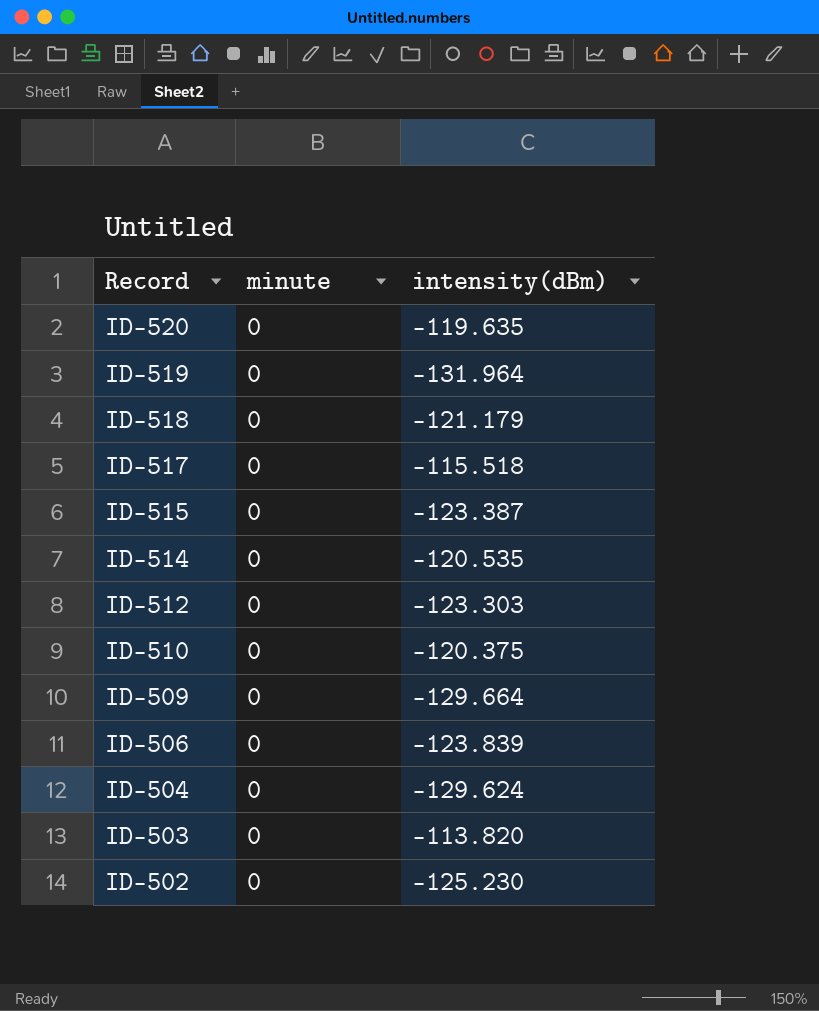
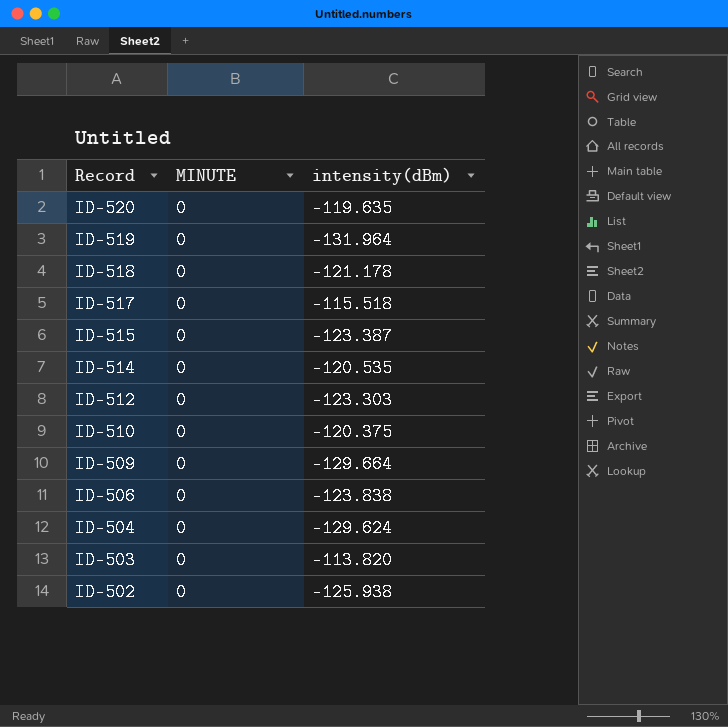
column name: minute -> MINUTE
ID-518 | intensity(dBm): -121.179 -> -121.178
ID-506 | intensity(dBm): -123.839 -> -123.838
ID-502 | intensity(dBm): -125.230 -> -125.938

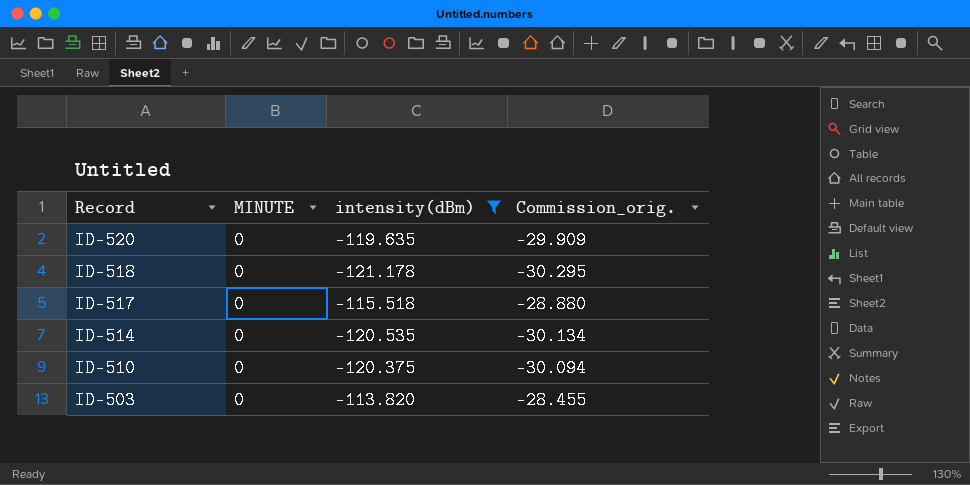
filter: none -> intensity(dBm) >= -121.178
column Commission_orig. | formula: none -> [intensity(dBm)] * 0.25

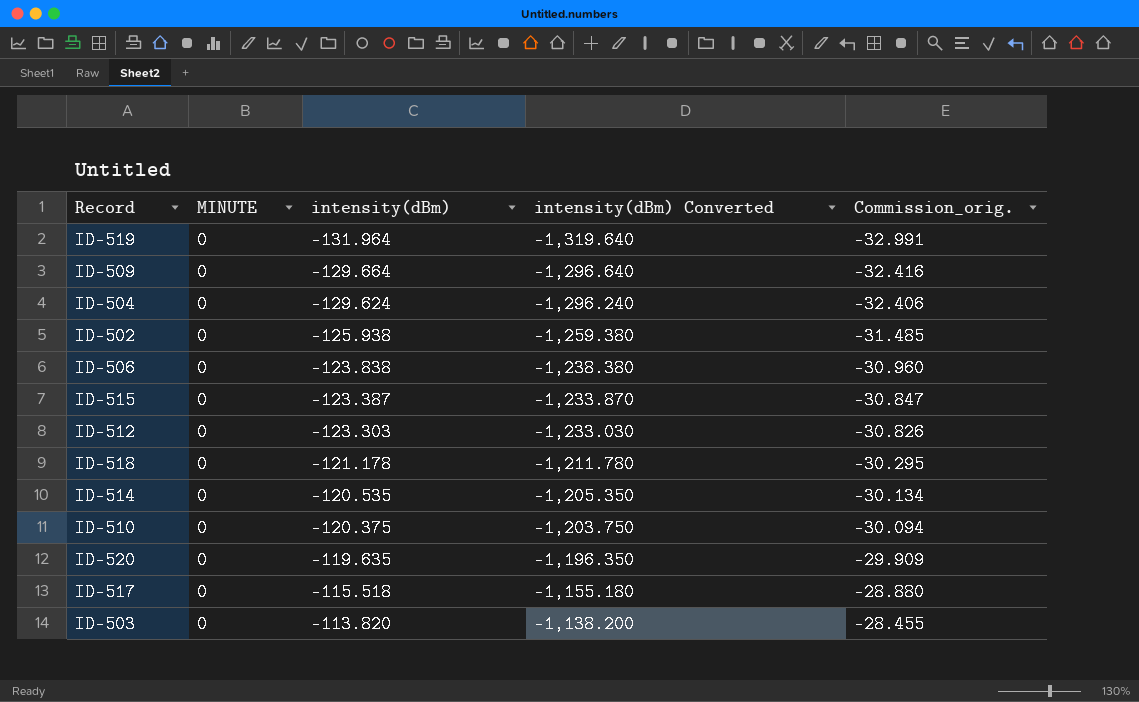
filter: intensity(dBm) >= -121.178 -> none
row order: Record descending -> intensity(dBm) ascending
column intensity(dBm) Converted | formula: none -> [intensity(dBm)] * 10

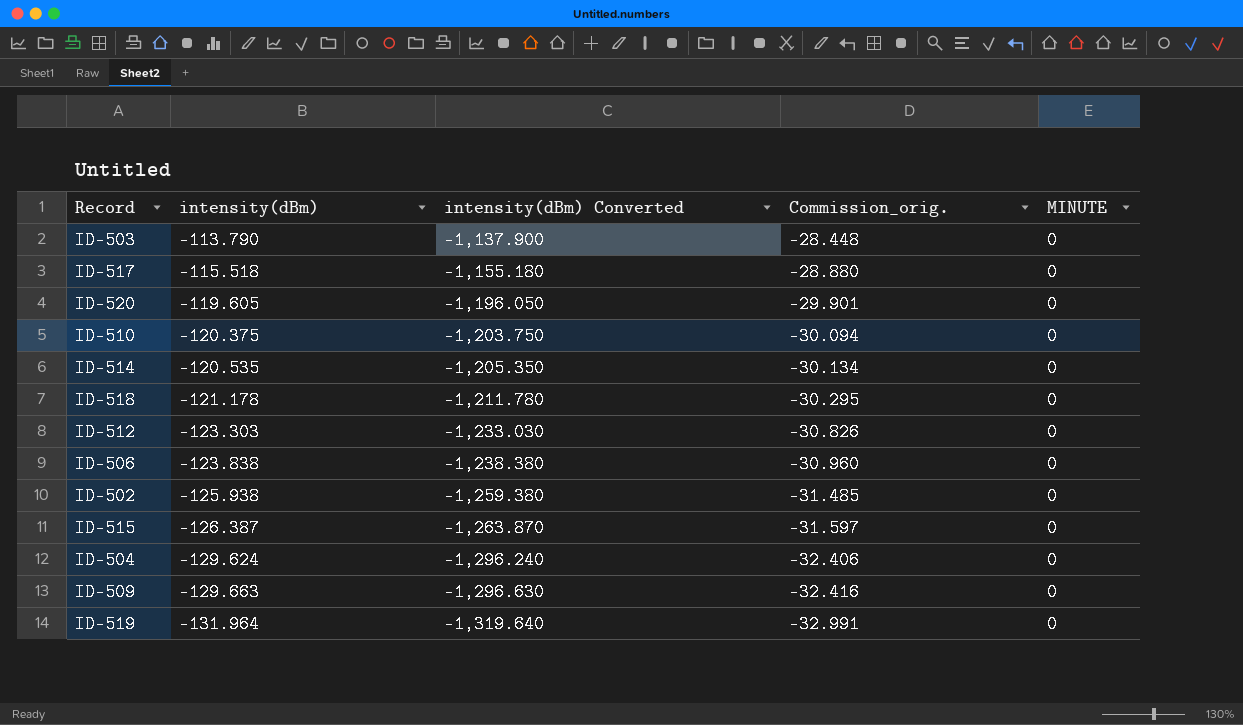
row order: intensity(dBm) ascending -> intensity(dBm) descending
column MINUTE | position: 2 -> 5
ID-503 | intensity(dBm): -113.820 -> -113.790
ID-503 | intensity(dBm) Converted: -1,138.200 -> -1,137.900
ID-503 | Commission_orig.: -28.455 -> -28.448
ID-520 | intensity(dBm): -119.635 -> -119.605
ID-520 | intensity(dBm) Converted: -1,196.350 -> -1,196.050
ID-520 | Commission_orig.: -29.909 -> -29.901
ID-515 | intensity(dBm): -123.387 -> -126.387
ID-515 | intensity(dBm) Converted: -1,233.870 -> -1,263.870
ID-515 | Commission_orig.: -30.847 -> -31.597
ID-509 | intensity(dBm): -129.664 -> -129.663
ID-509 | intensity(dBm) Converted: -1,296.640 -> -1,296.630

